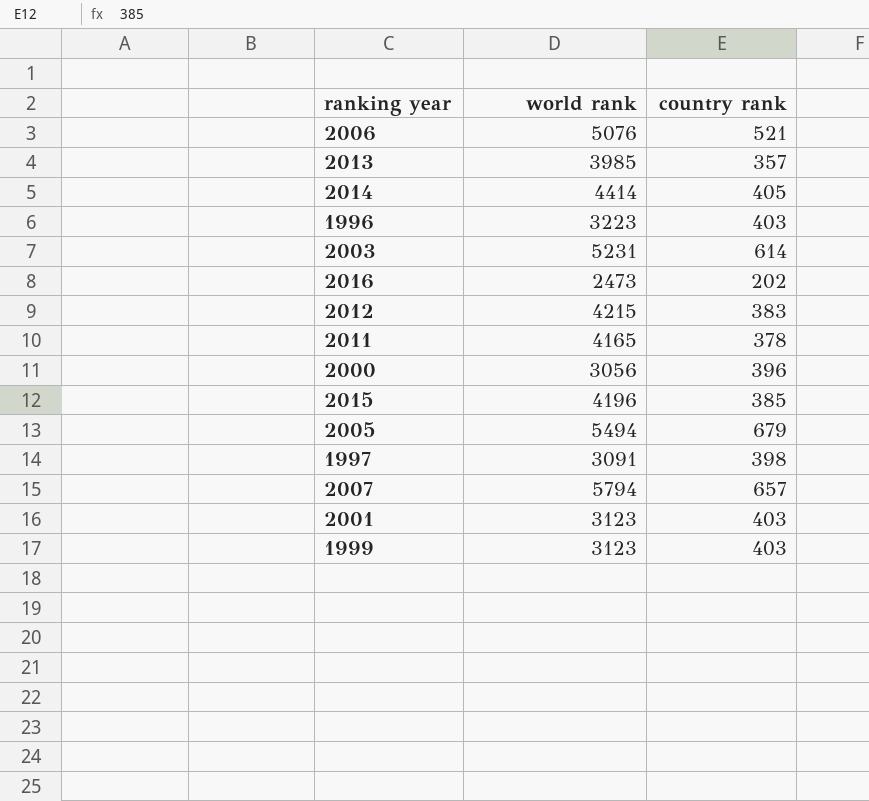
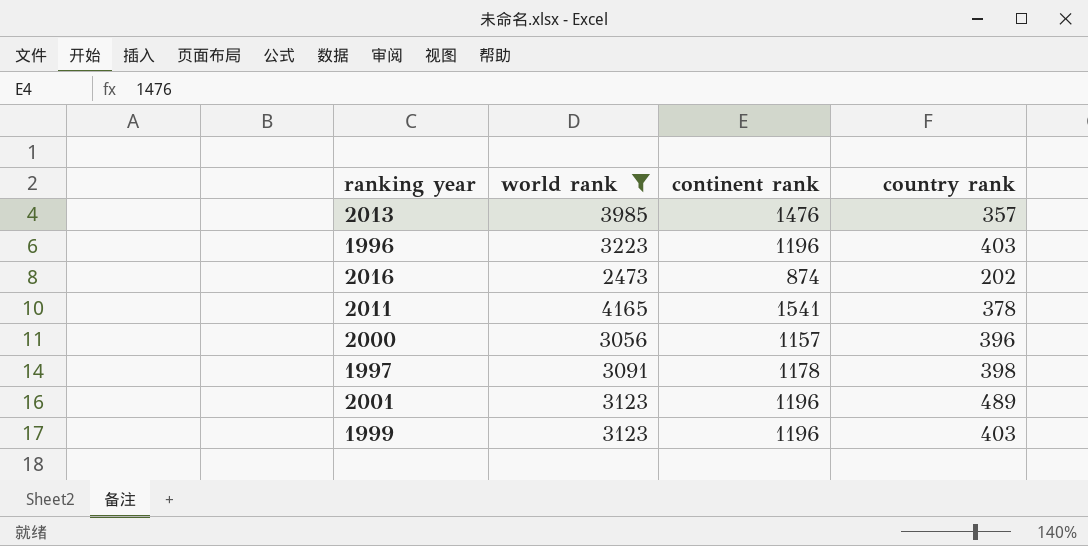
filter: none -> world rank <= 4165
column continent rank | position: none -> 3
2001 | country rank: 403 -> 489

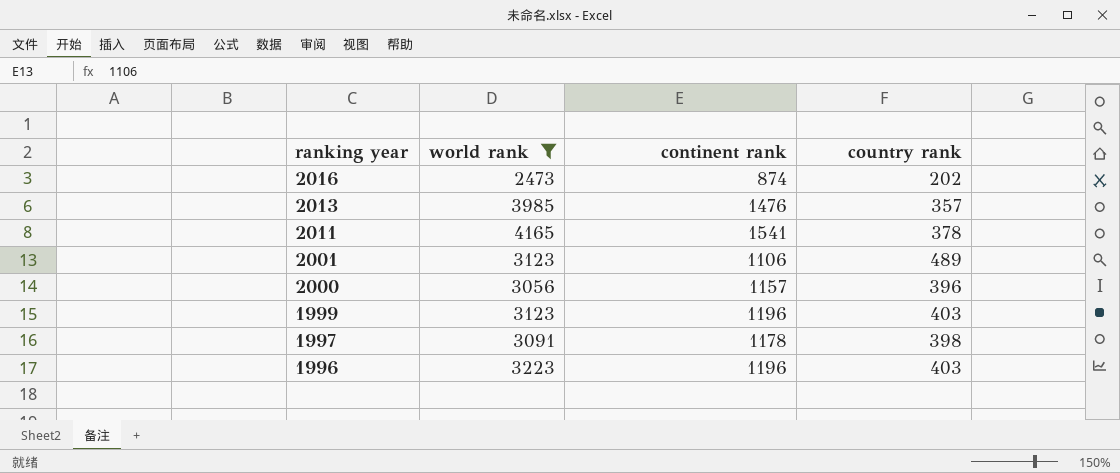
row order: none -> ranking year descending
2001 | continent rank: 1196 -> 1106

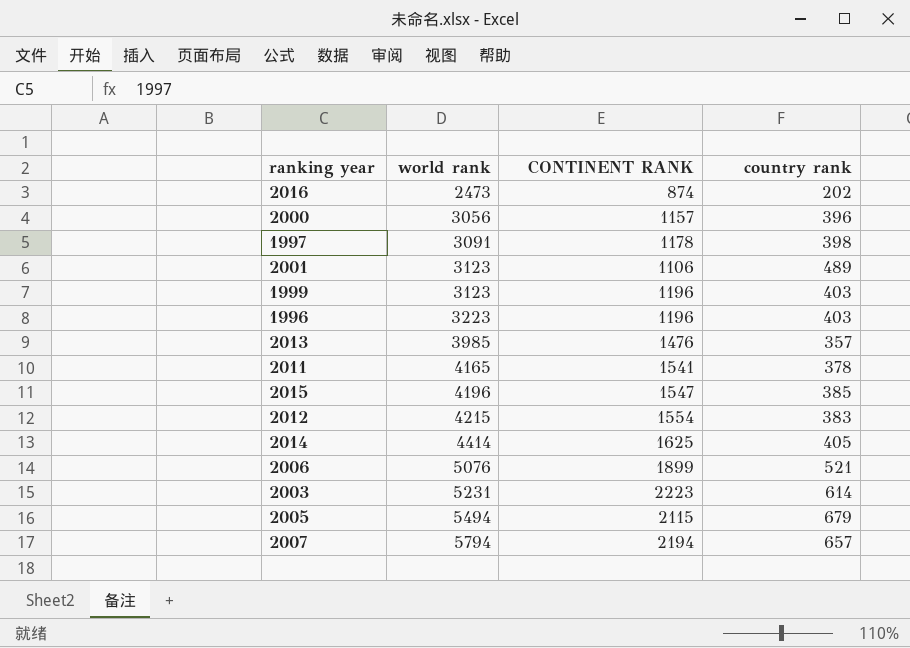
filter: world rank <= 4165 -> none
row order: ranking year descending -> world rank ascending
column name: continent rank -> CONTINENT RANK

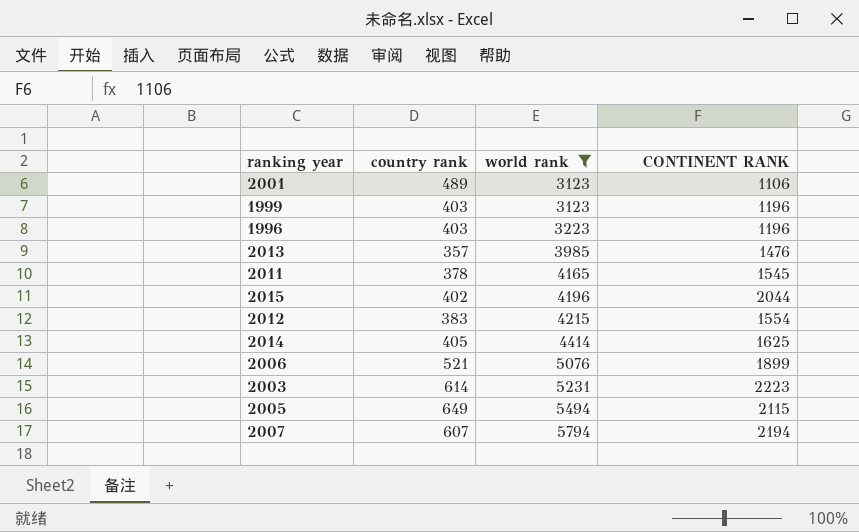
filter: none -> world rank >= 3123
column country rank | position: 4 -> 2
2011 | CONTINENT RANK: 1541 -> 1545
2015 | country rank: 385 -> 402
2015 | CONTINENT RANK: 1547 -> 2044
2005 | country rank: 679 -> 649
2007 | country rank: 657 -> 607

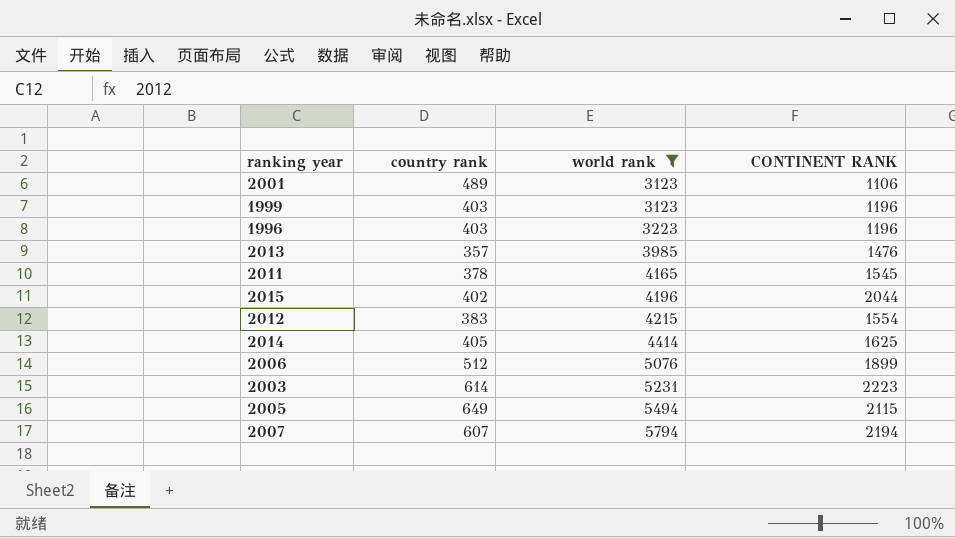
2006 | country rank: 521 -> 512

